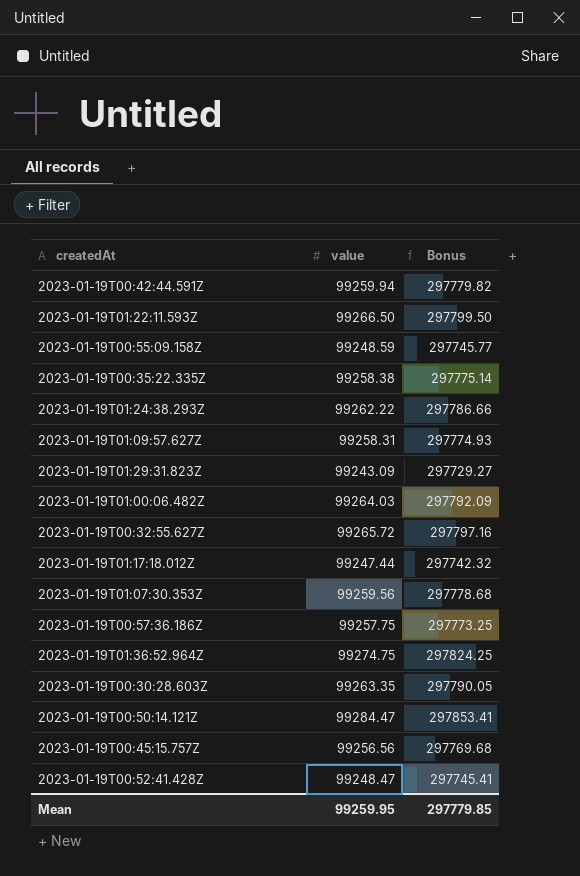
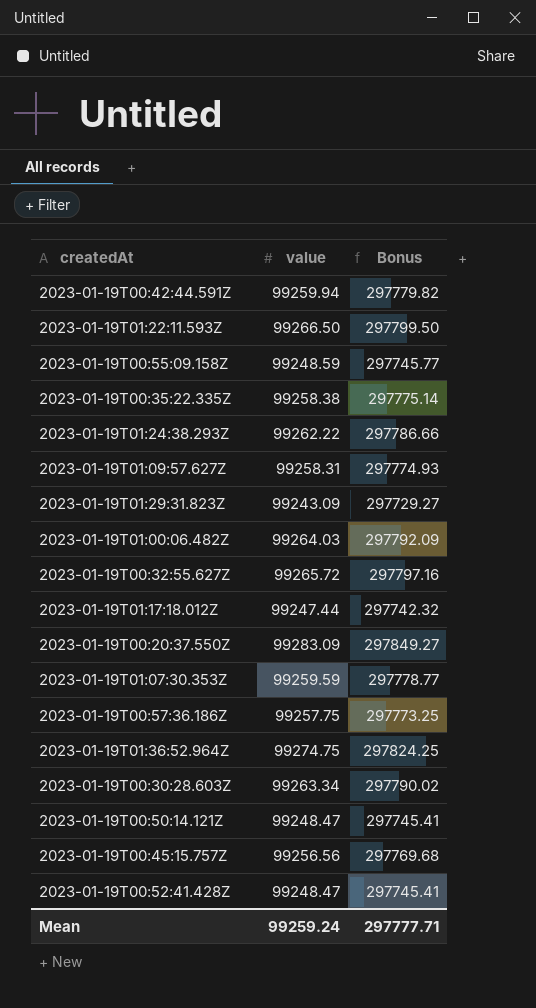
row 2023-01-19T00:20:37.550Z: none -> 99283.09 | 297849.27
2023-01-19T01:07:30.353Z | value: 99259.56 -> 99259.59
2023-01-19T01:07:30.353Z | Bonus: 297778.68 -> 297778.77
2023-01-19T00:30:28.603Z | value: 99263.35 -> 99263.34
2023-01-19T00:30:28.603Z | Bonus: 297790.05 -> 297790.02
2023-01-19T00:50:14.121Z | value: 99284.47 -> 99248.47
2023-01-19T00:50:14.121Z | Bonus: 297853.41 -> 297745.41
Mean | value: 99259.95 -> 99259.24
Mean | Bonus: 297779.85 -> 297777.71

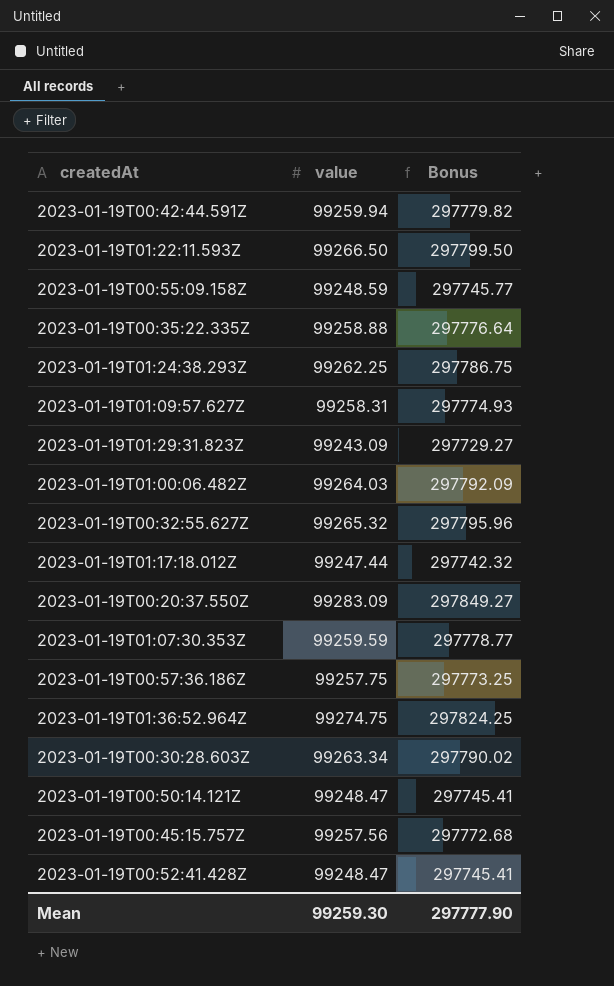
2023-01-19T00:35:22.335Z | value: 99258.38 -> 99258.88
2023-01-19T00:35:22.335Z | Bonus: 297775.14 -> 297776.64
2023-01-19T01:24:38.293Z | value: 99262.22 -> 99262.25
2023-01-19T01:24:38.293Z | Bonus: 297786.66 -> 297786.75
2023-01-19T00:32:55.627Z | value: 99265.72 -> 99265.32
2023-01-19T00:32:55.627Z | Bonus: 297797.16 -> 297795.96
2023-01-19T00:45:15.757Z | value: 99256.56 -> 99257.56
2023-01-19T00:45:15.757Z | Bonus: 297769.68 -> 297772.68
Mean | value: 99259.24 -> 99259.30
Mean | Bonus: 297777.71 -> 297777.90

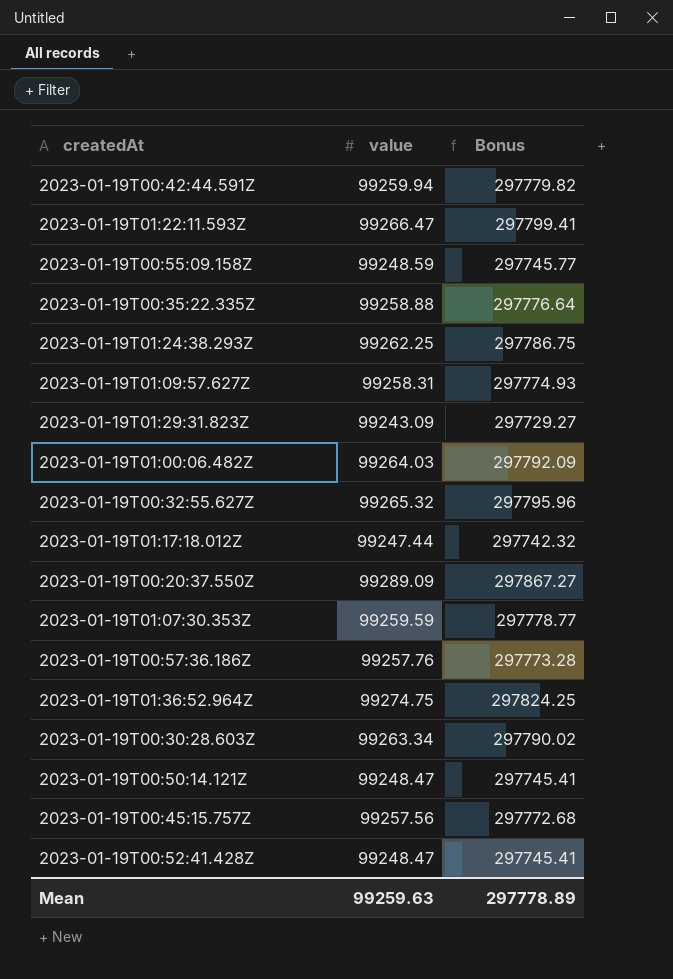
2023-01-19T01:22:11.593Z | value: 99266.50 -> 99266.47
2023-01-19T01:22:11.593Z | Bonus: 297799.50 -> 297799.41
2023-01-19T00:20:37.550Z | value: 99283.09 -> 99289.09
2023-01-19T00:20:37.550Z | Bonus: 297849.27 -> 297867.27
2023-01-19T00:57:36.186Z | value: 99257.75 -> 99257.76
2023-01-19T00:57:36.186Z | Bonus: 297773.25 -> 297773.28
Mean | value: 99259.30 -> 99259.63
Mean | Bonus: 297777.90 -> 297778.89

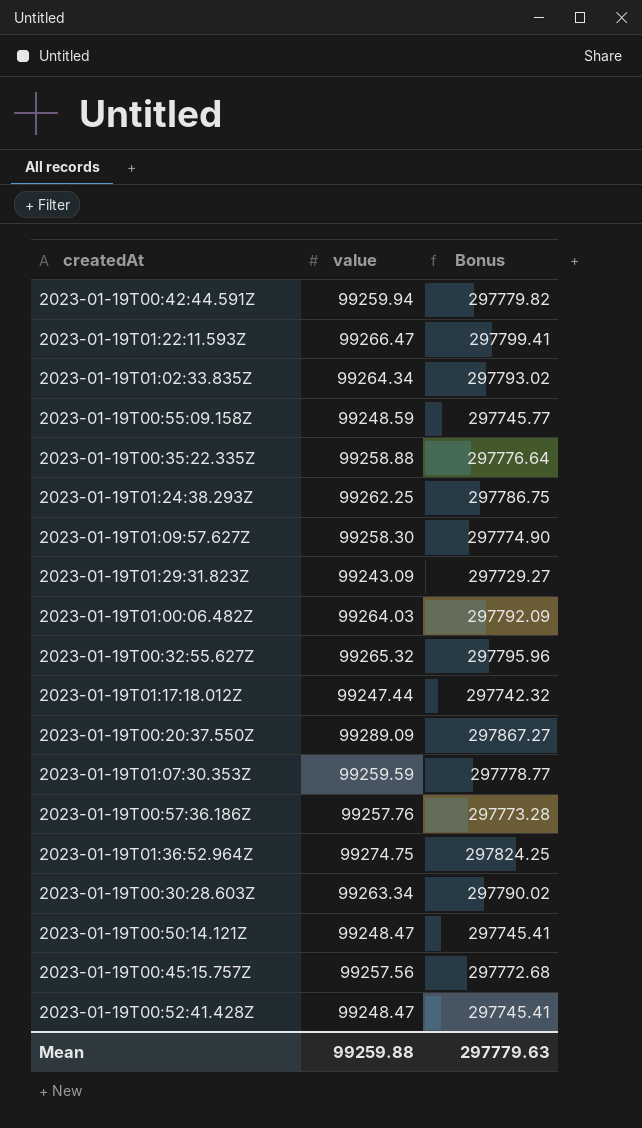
row 2023-01-19T01:02:33.835Z: none -> 99264.34 | 297793.02
2023-01-19T01:09:57.627Z | value: 99258.31 -> 99258.30
2023-01-19T01:09:57.627Z | Bonus: 297774.93 -> 297774.90
Mean | value: 99259.63 -> 99259.88
Mean | Bonus: 297778.89 -> 297779.63

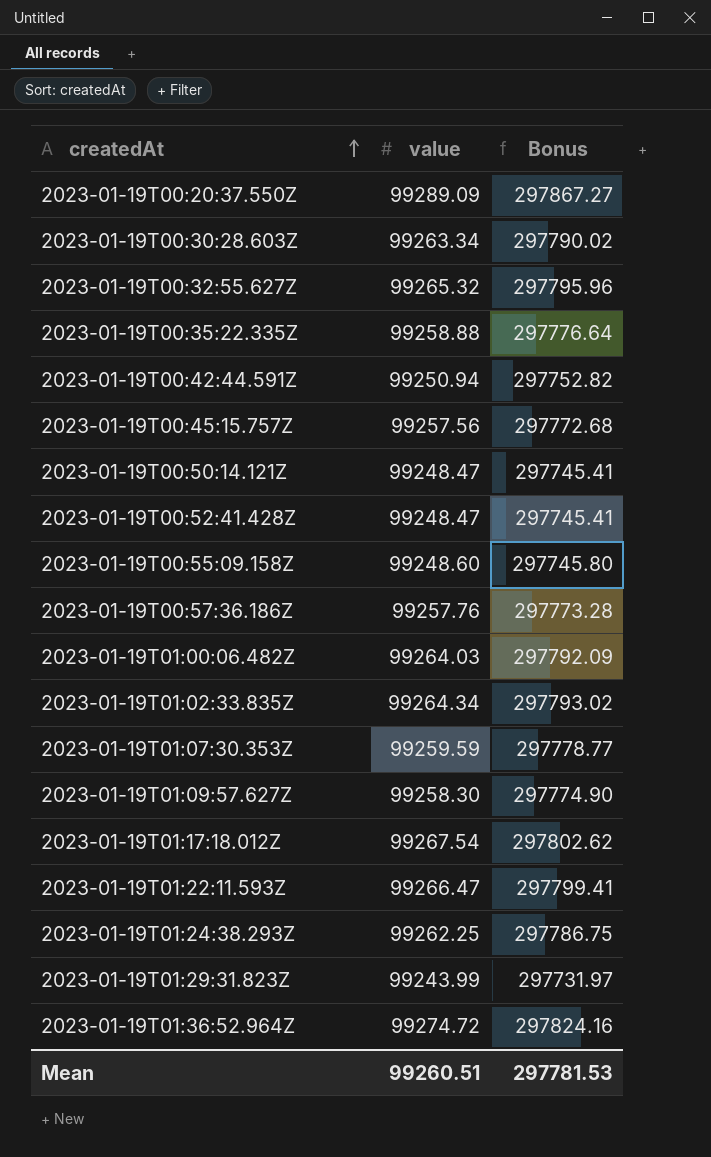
row order: none -> createdAt ascending
2023-01-19T00:42:44.591Z | value: 99259.94 -> 99250.94
2023-01-19T00:42:44.591Z | Bonus: 297779.82 -> 297752.82
2023-01-19T00:55:09.158Z | value: 99248.59 -> 99248.60
2023-01-19T00:55:09.158Z | Bonus: 297745.77 -> 297745.80
2023-01-19T01:17:18.012Z | value: 99247.44 -> 99267.54
2023-01-19T01:17:18.012Z | Bonus: 297742.32 -> 297802.62
2023-01-19T01:29:31.823Z | value: 99243.09 -> 99243.99
2023-01-19T01:29:31.823Z | Bonus: 297729.27 -> 297731.97
2023-01-19T01:36:52.964Z | value: 99274.75 -> 99274.72
2023-01-19T01:36:52.964Z | Bonus: 297824.25 -> 297824.16
Mean | value: 99259.88 -> 99260.51
Mean | Bonus: 297779.63 -> 297781.53

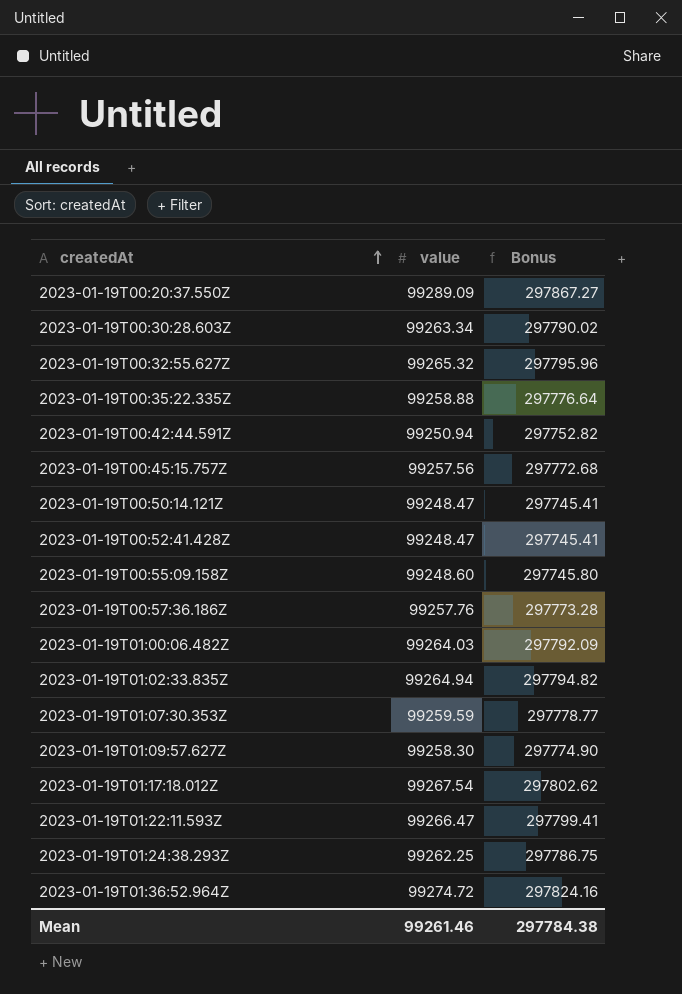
row 2023-01-19T01:29:31.823Z: 99243.99 | 297731.97 -> none
2023-01-19T01:02:33.835Z | value: 99264.34 -> 99264.94
2023-01-19T01:02:33.835Z | Bonus: 297793.02 -> 297794.82
Mean | value: 99260.51 -> 99261.46
Mean | Bonus: 297781.53 -> 297784.38

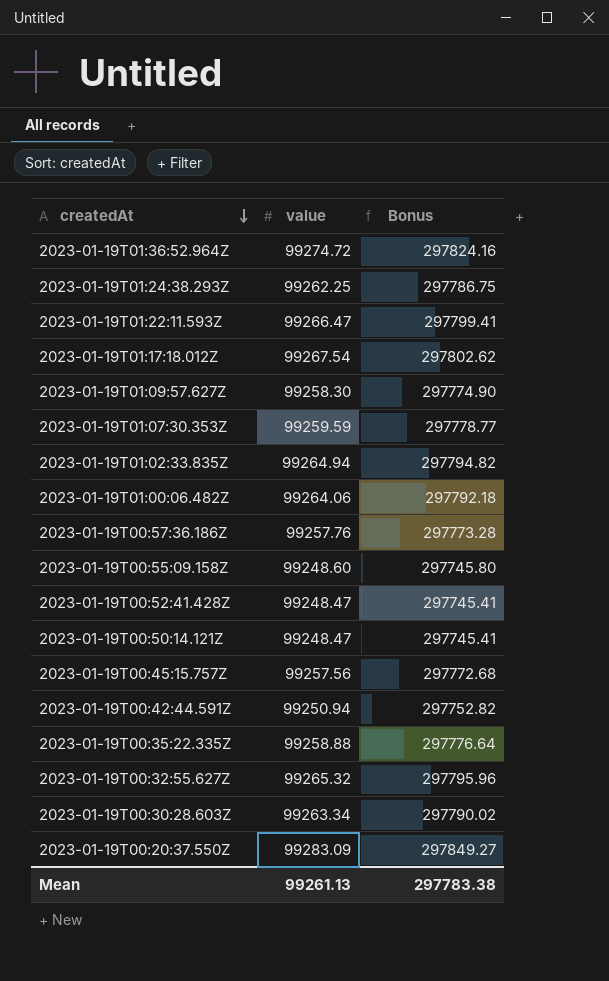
row order: createdAt ascending -> createdAt descending
2023-01-19T01:00:06.482Z | value: 99264.03 -> 99264.06
2023-01-19T01:00:06.482Z | Bonus: 297792.09 -> 297792.18
2023-01-19T00:20:37.550Z | value: 99289.09 -> 99283.09
2023-01-19T00:20:37.550Z | Bonus: 297867.27 -> 297849.27
Mean | value: 99261.46 -> 99261.13
Mean | Bonus: 297784.38 -> 297783.38

